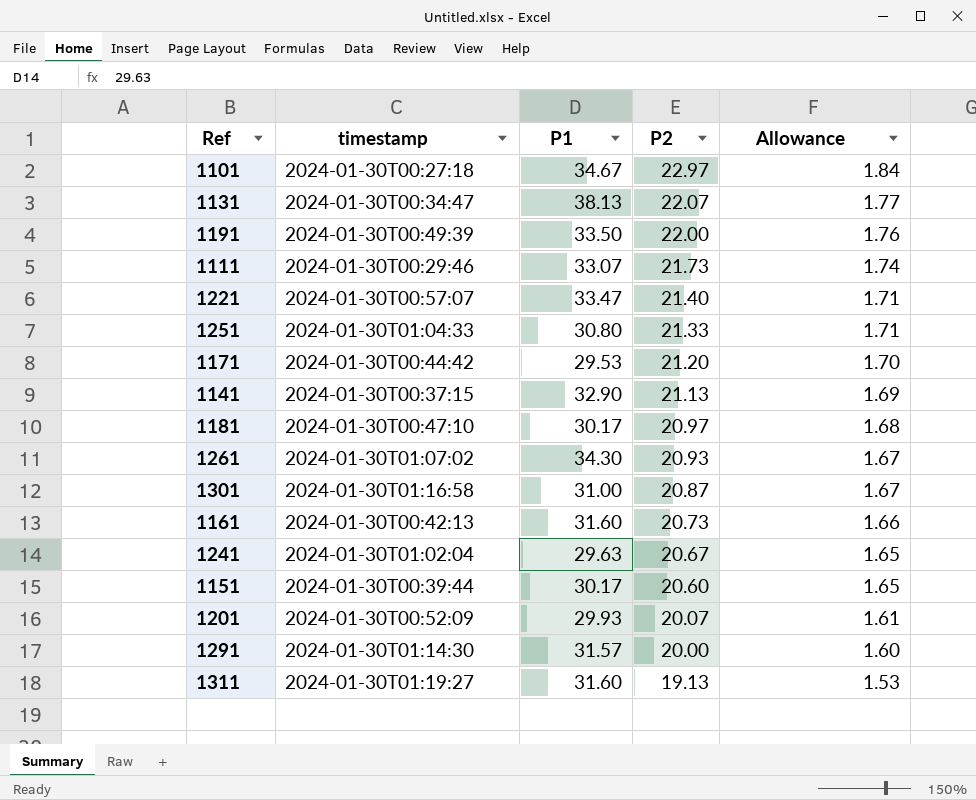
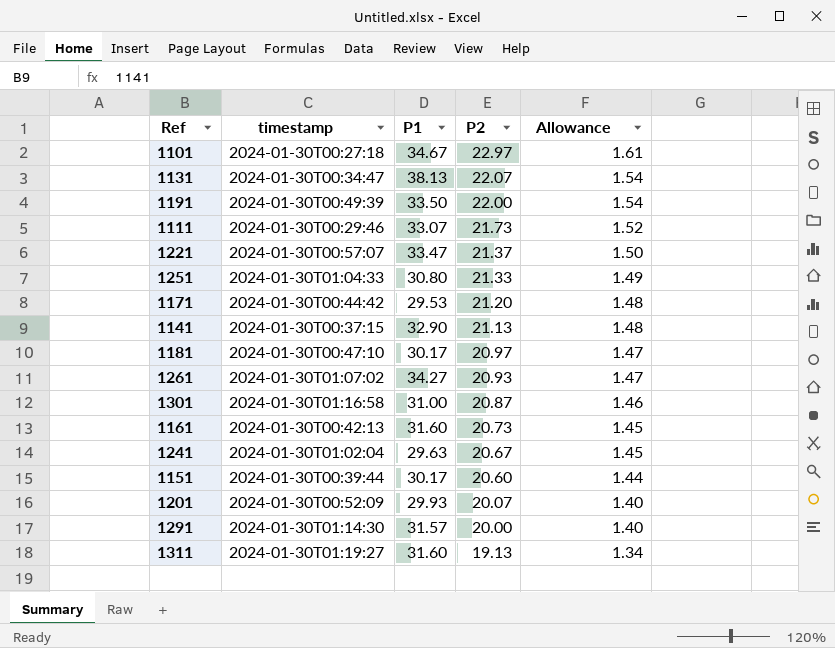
column Allowance | formula: [P2] * 0.08 -> [P2] * 0.07
1221 | P2: 21.40 -> 21.37
1261 | P1: 34.30 -> 34.27

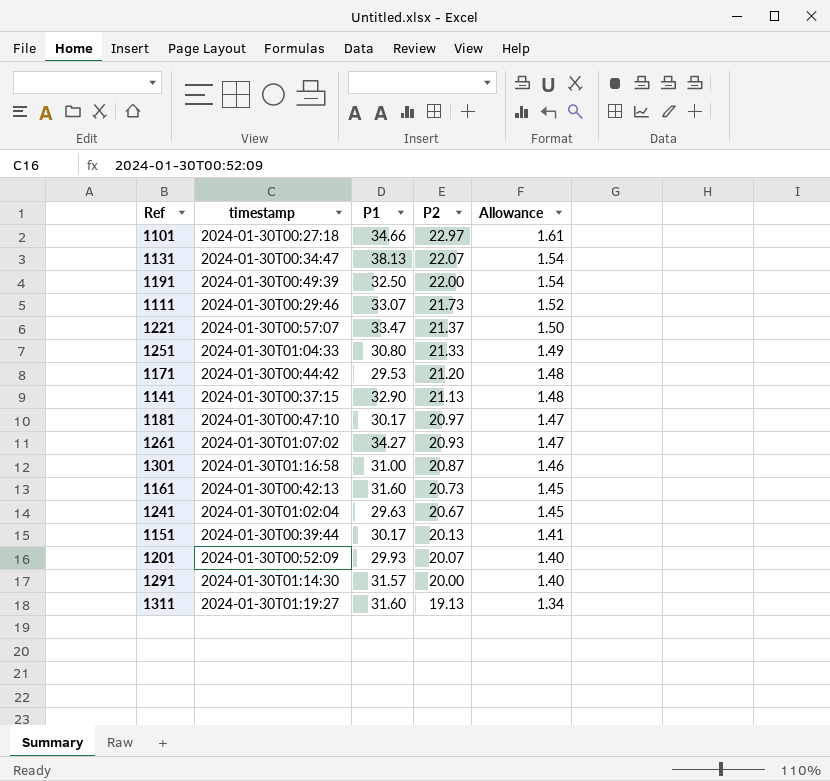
1101 | P1: 34.67 -> 34.66
1191 | P1: 33.50 -> 32.50
1151 | P2: 20.60 -> 20.13
1151 | Allowance: 1.44 -> 1.41

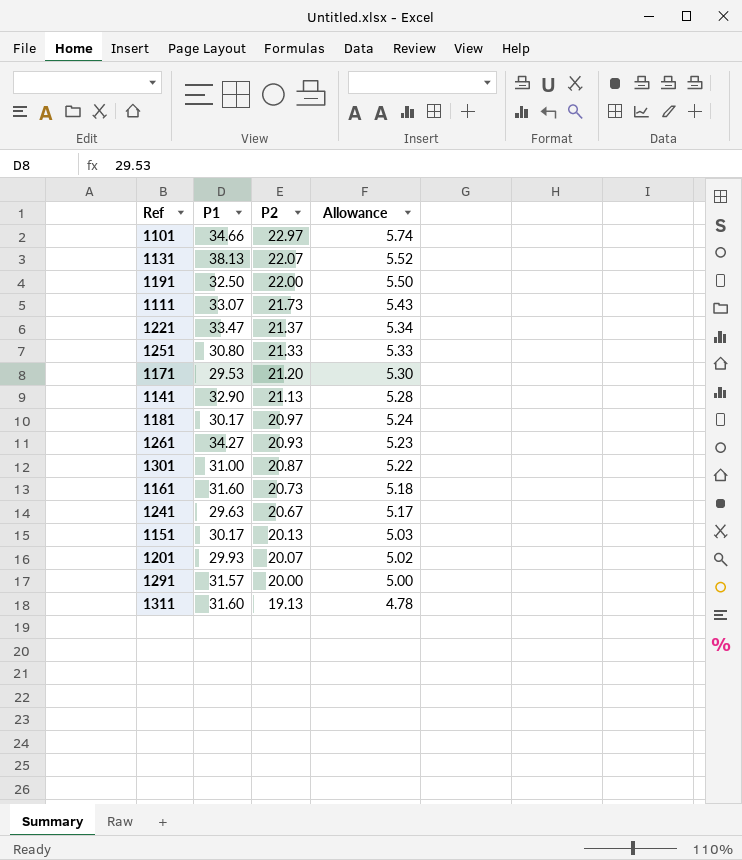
column timestamp | position: 2 -> none
column Allowance | formula: [P2] * 0.07 -> [P2] * 0.25

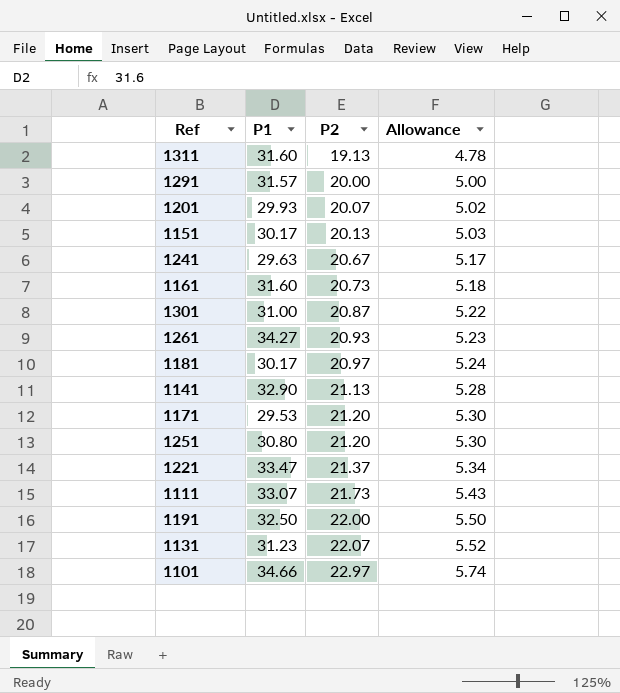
row order: P2 descending -> P2 ascending
1251 | P2: 21.33 -> 21.20
1251 | Allowance: 5.33 -> 5.30
1131 | P1: 38.13 -> 31.23

